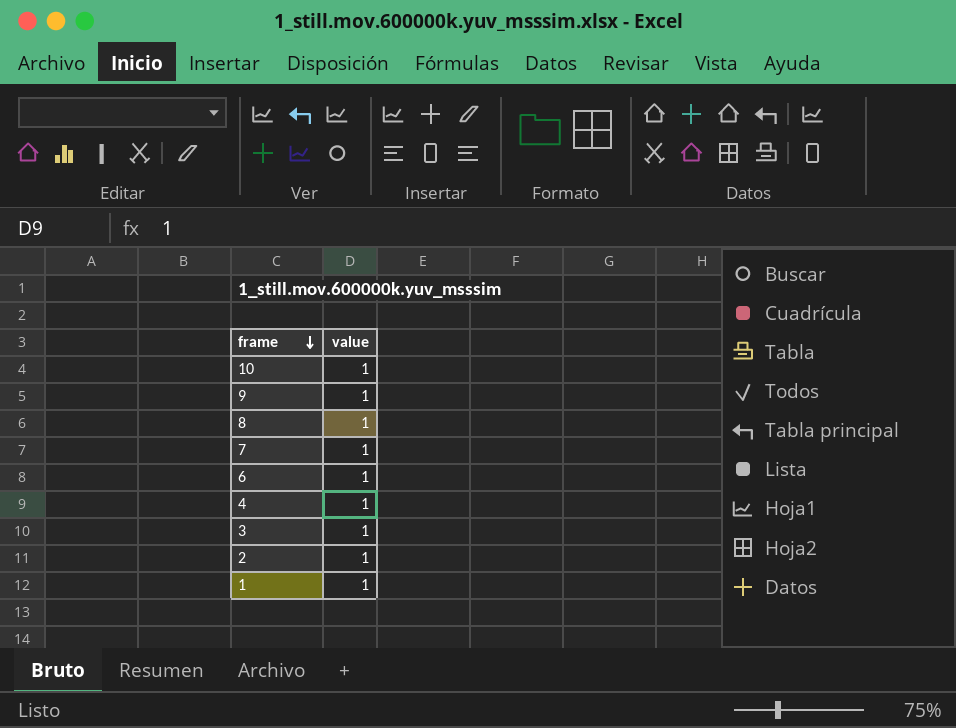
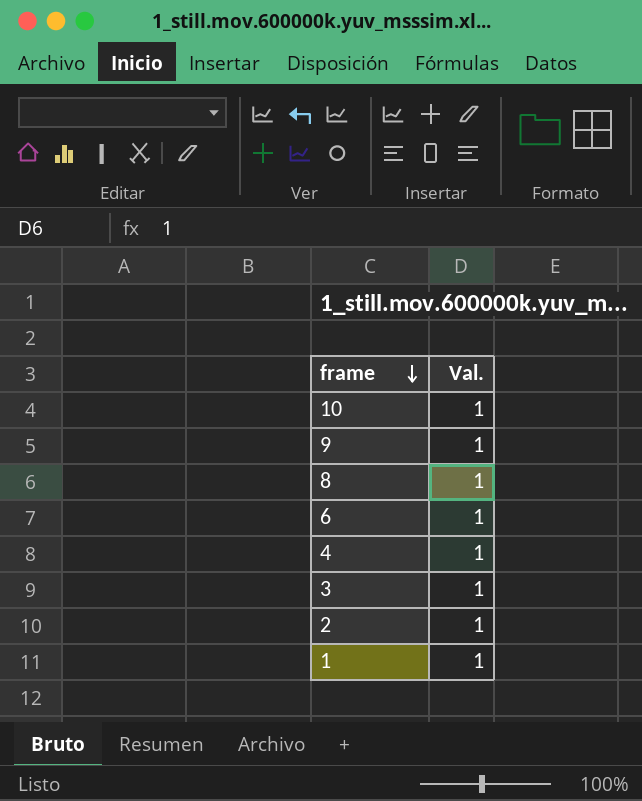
column name: value -> Val.
row 7: 1 -> none

